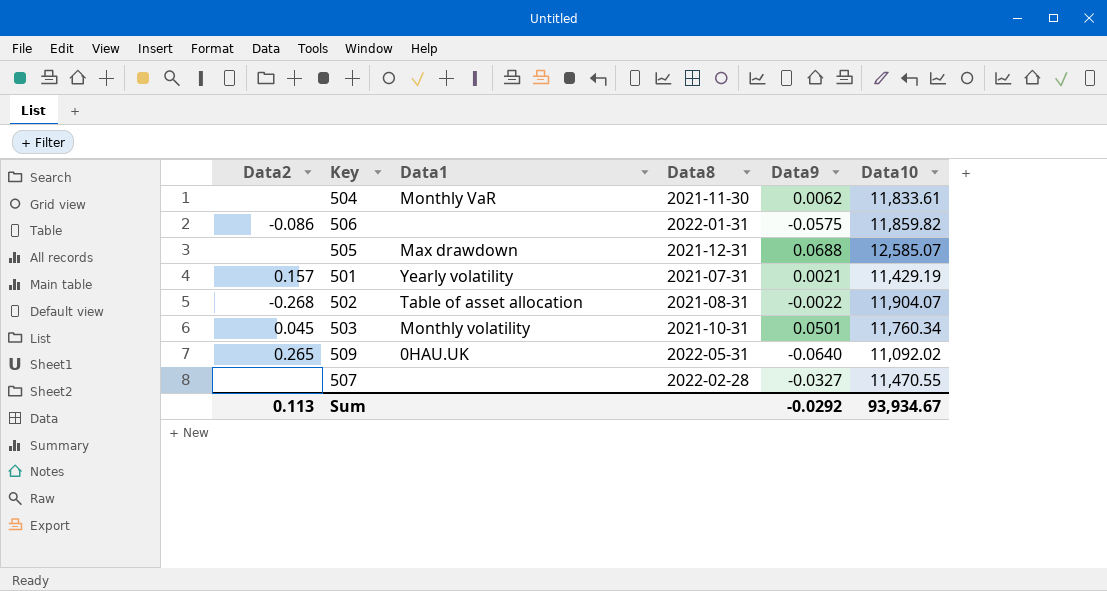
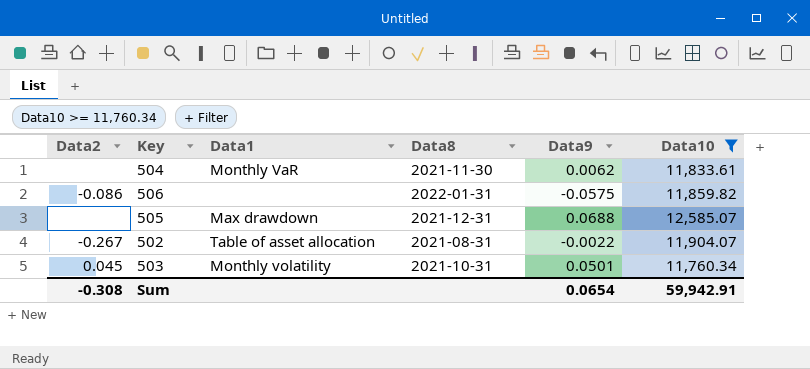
filter: none -> Data10 >= 11,760.34
502 | Data2: -0.268 -> -0.267
Sum | Data2: 0.113 -> -0.308
Sum | Data9: -0.0292 -> 0.0654
Sum | Data10: 93,934.67 -> 59,942.91

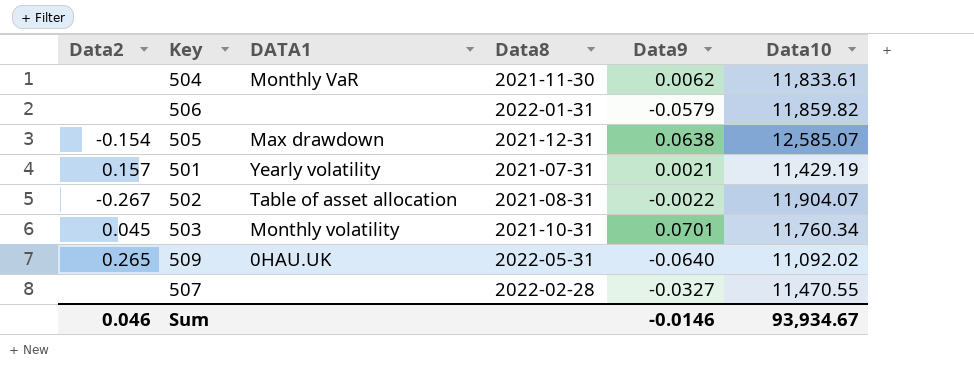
filter: Data10 >= 11,760.34 -> none
column name: Data1 -> DATA1
506 | Data2: -0.086 -> none
506 | Data9: -0.0575 -> -0.0579
505 | Data2: none -> -0.154
505 | Data9: 0.0688 -> 0.0638
503 | Data9: 0.0501 -> 0.0701
Sum | Data2: -0.308 -> 0.046
Sum | Data9: 0.0654 -> -0.0146
Sum | Data10: 59,942.91 -> 93,934.67

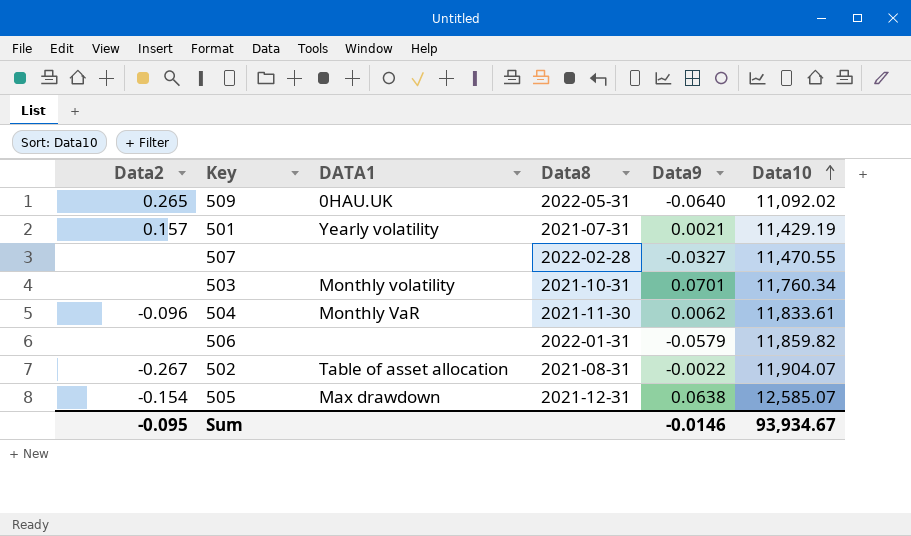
row order: none -> Data10 ascending
503 | Data2: 0.045 -> none
504 | Data2: none -> -0.096
Sum | Data2: 0.046 -> -0.095

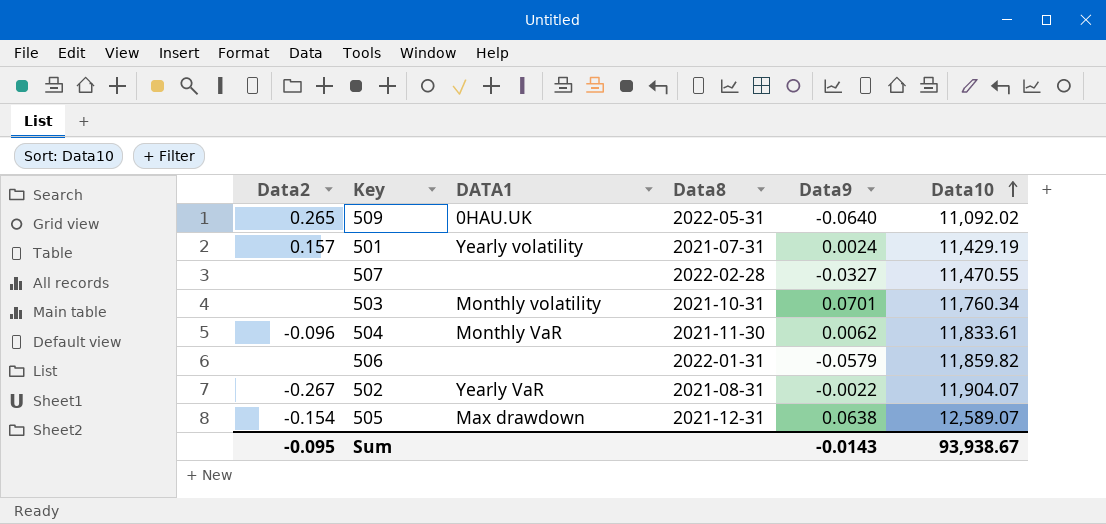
501 | Data9: 0.0021 -> 0.0024
502 | DATA1: Table of asset allocation -> Yearly VaR
505 | Data10: 12,585.07 -> 12,589.07
Sum | Data9: -0.0146 -> -0.0143
Sum | Data10: 93,934.67 -> 93,938.67

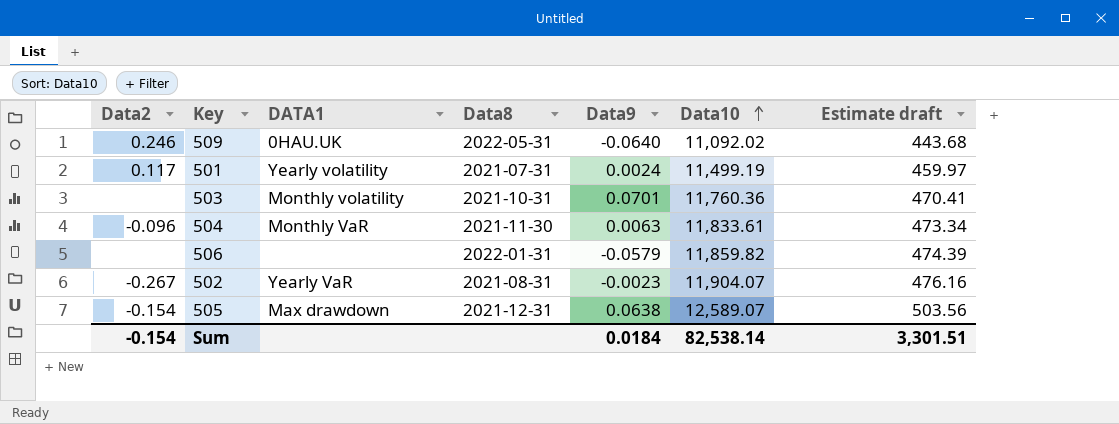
column Estimate draft | formula: none -> [Data10] * 0.04
row 507: none | none | 2022-02-28 | -0.0327 | 11,470.55 -> none
509 | Data2: 0.265 -> 0.246
501 | Data2: 0.157 -> 0.117
501 | Data10: 11,429.19 -> 11,499.19
503 | Data10: 11,760.34 -> 11,760.36
504 | Data9: 0.0062 -> 0.0063
502 | Data9: -0.0022 -> -0.0023
Sum | Data2: -0.095 -> -0.154
Sum | Data9: -0.0143 -> 0.0184
Sum | Data10: 93,938.67 -> 82,538.14

